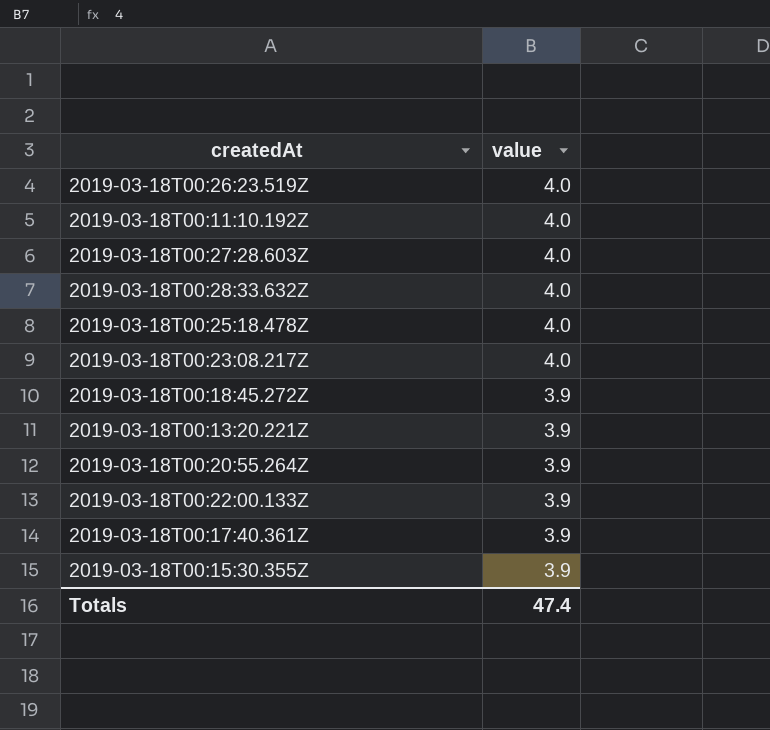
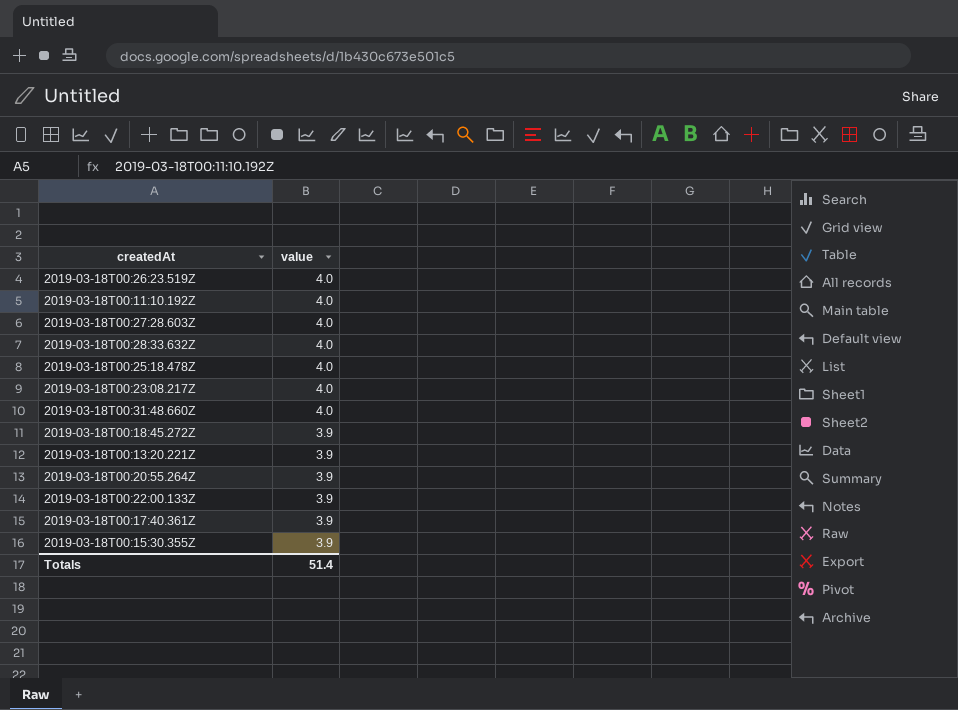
row 2019-03-18T00:31:48.660Z: none -> 4.0
Totals | value: 47.4 -> 51.4

